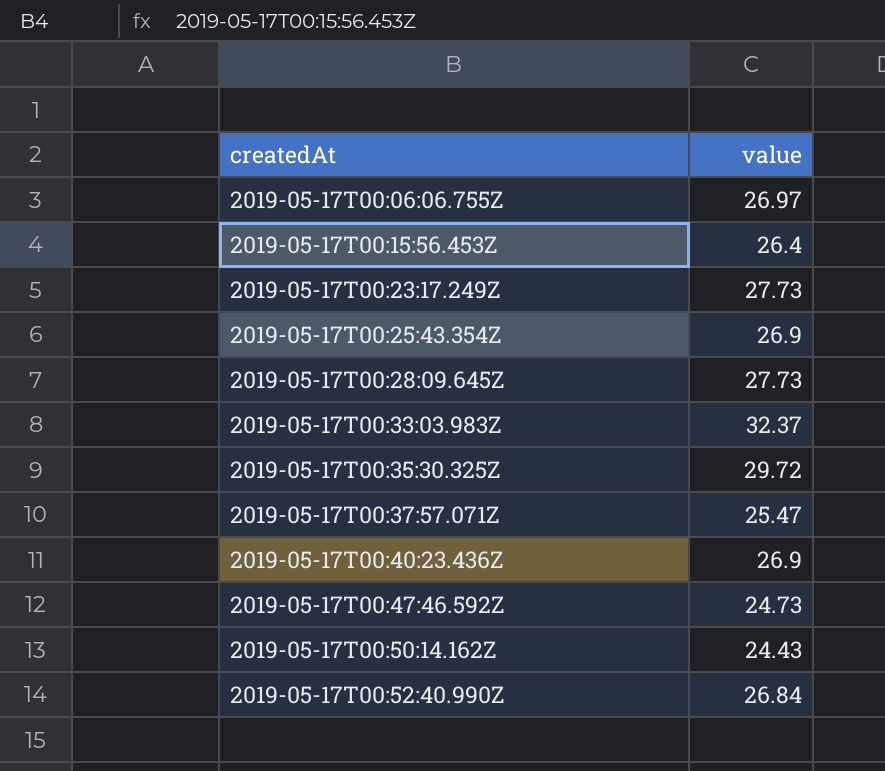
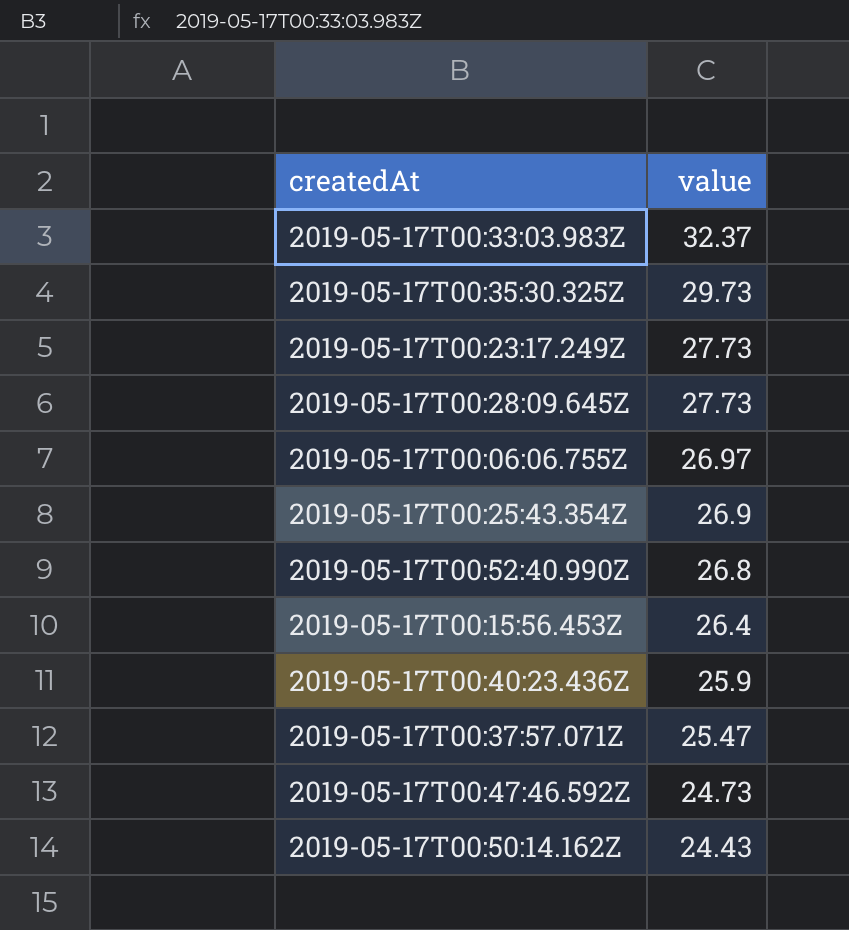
row order: createdAt ascending -> value descending
2019-05-17T00:35:30.325Z | value: 29.72 -> 29.73
2019-05-17T00:52:40.990Z | value: 26.84 -> 26.8
2019-05-17T00:40:23.436Z | value: 26.9 -> 25.9

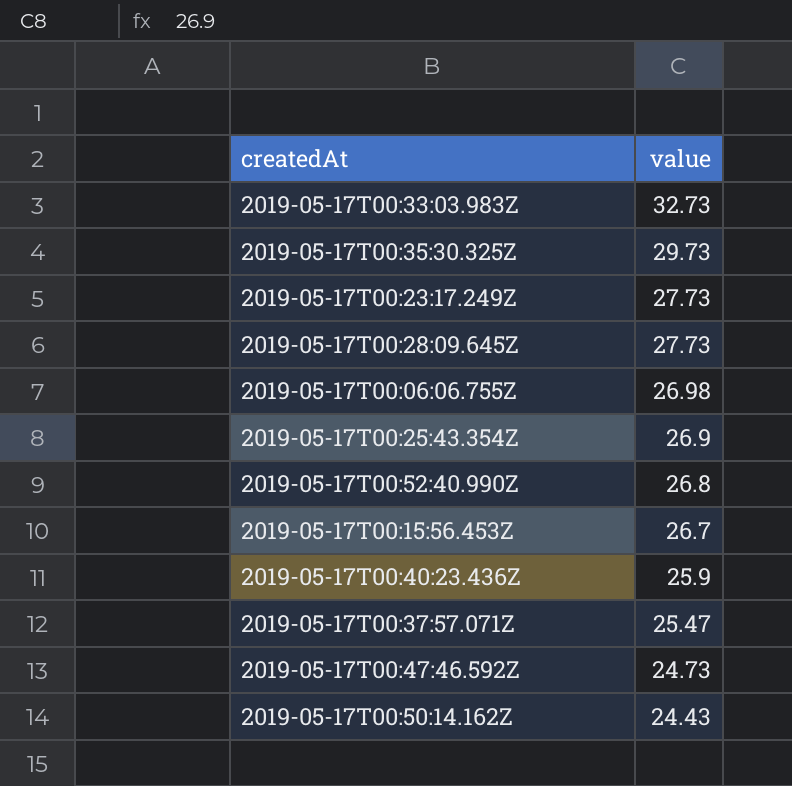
2019-05-17T00:33:03.983Z | value: 32.37 -> 32.73
2019-05-17T00:06:06.755Z | value: 26.97 -> 26.98
2019-05-17T00:15:56.453Z | value: 26.4 -> 26.7

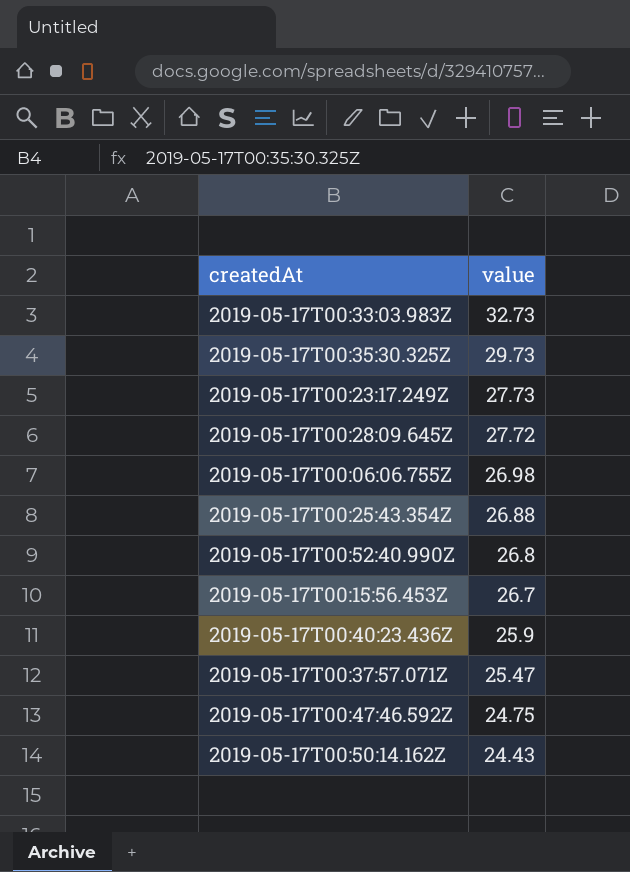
2019-05-17T00:28:09.645Z | value: 27.73 -> 27.72
2019-05-17T00:25:43.354Z | value: 26.9 -> 26.88
2019-05-17T00:47:46.592Z | value: 24.73 -> 24.75

